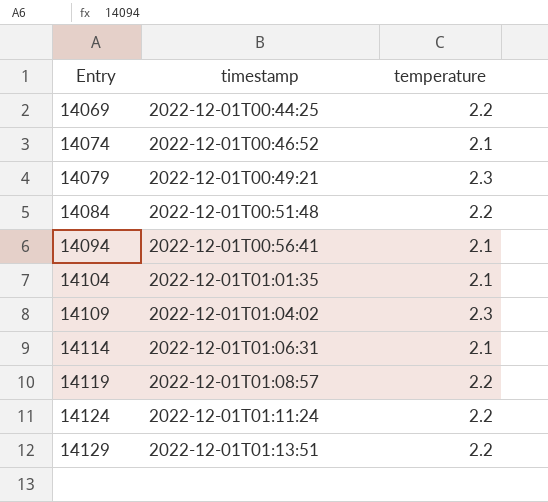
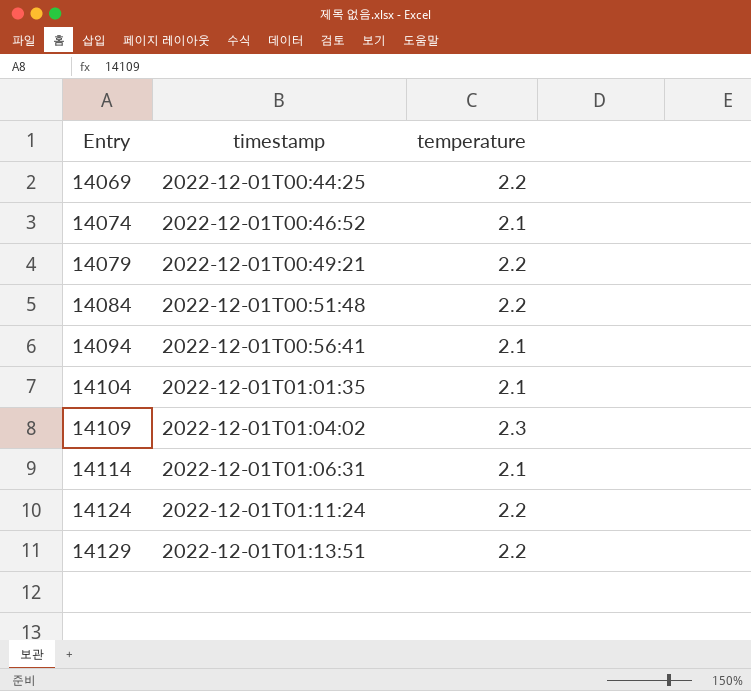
row 14119: 2022-12-01T01:08:57 | 2.2 -> none
14079 | temperature: 2.3 -> 2.2

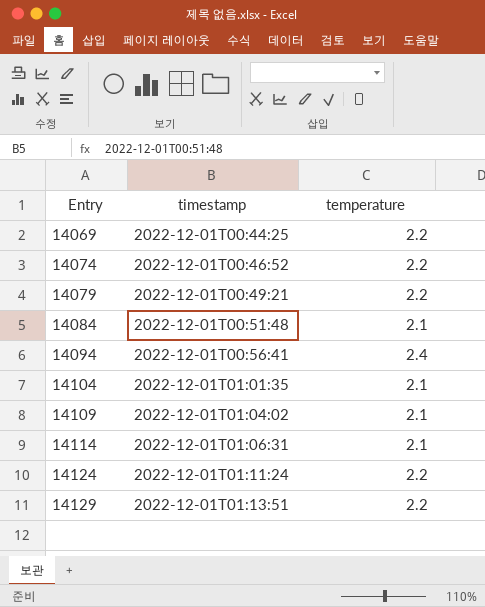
14074 | temperature: 2.1 -> 2.2
14084 | temperature: 2.2 -> 2.1
14094 | temperature: 2.1 -> 2.4
14109 | temperature: 2.3 -> 2.1

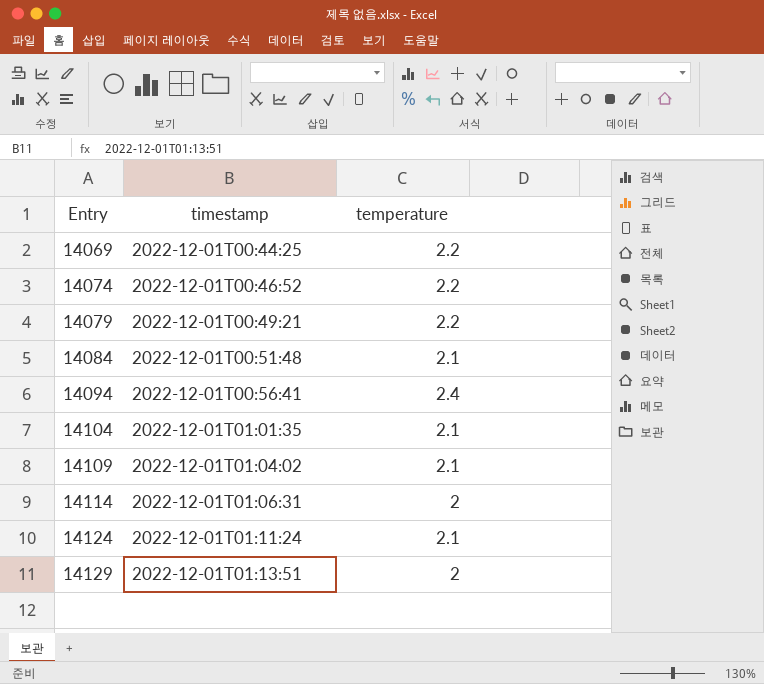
14114 | temperature: 2.1 -> 2
14124 | temperature: 2.2 -> 2.1
14129 | temperature: 2.2 -> 2

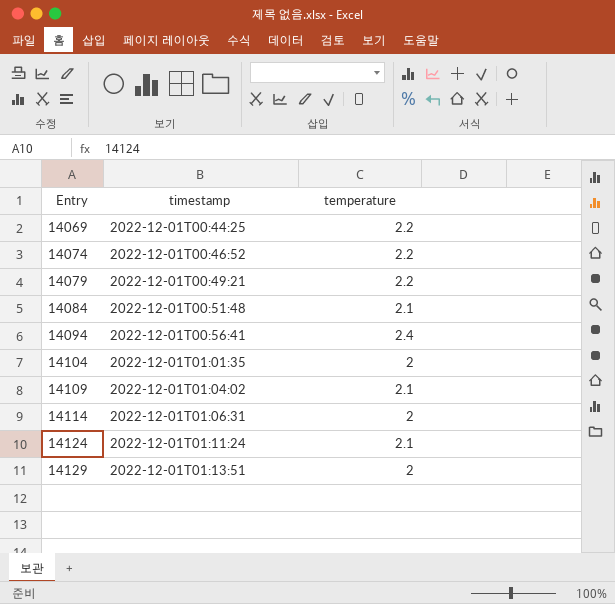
14104 | temperature: 2.1 -> 2

